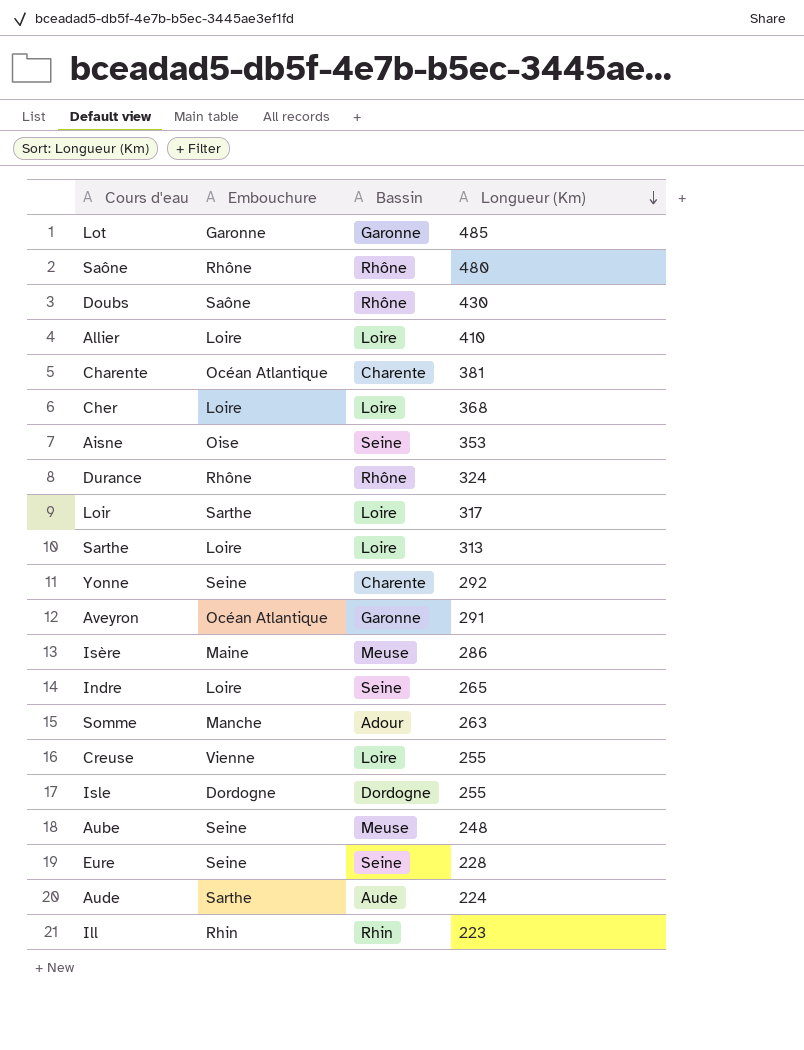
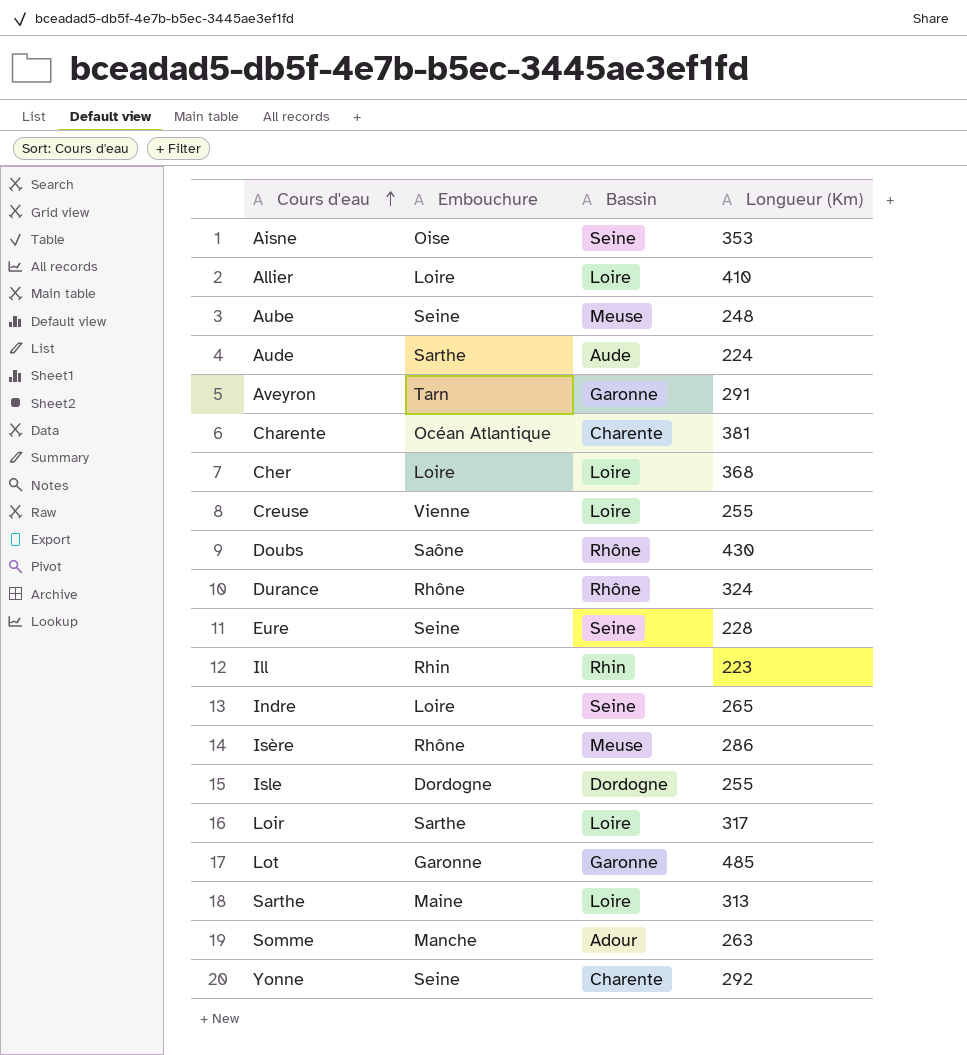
row order: Longueur (Km) descending -> Cours d'eau ascending
row Saône: Rhône | Rhône | 480 -> none
Aveyron | Embouchure: Océan Atlantique -> Tarn
Isère | Embouchure: Maine -> Rhône
Sarthe | Embouchure: Loire -> Maine

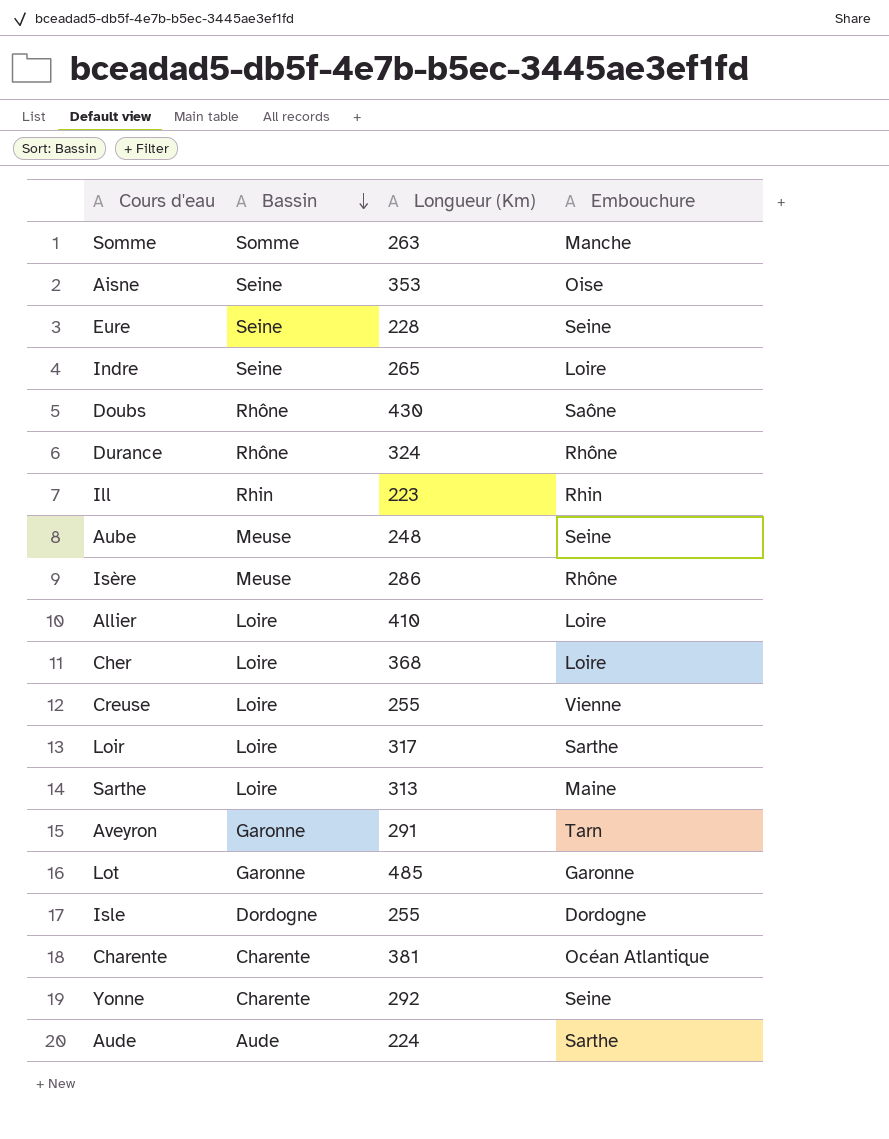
row order: Cours d'eau ascending -> Bassin descending
column Embouchure | position: 2 -> 4
Somme | Bassin: Adour -> Somme

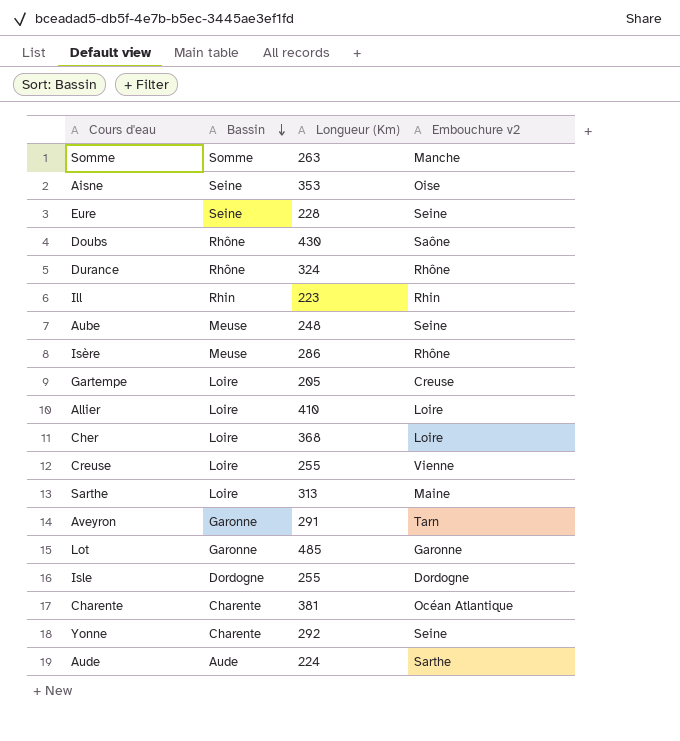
column name: Embouchure -> Embouchure v2
row Indre: Seine | 265 | Loire -> none
row Loir: Loire | 317 | Sarthe -> none
row Gartempe: none -> Loire | 205 | Creuse

